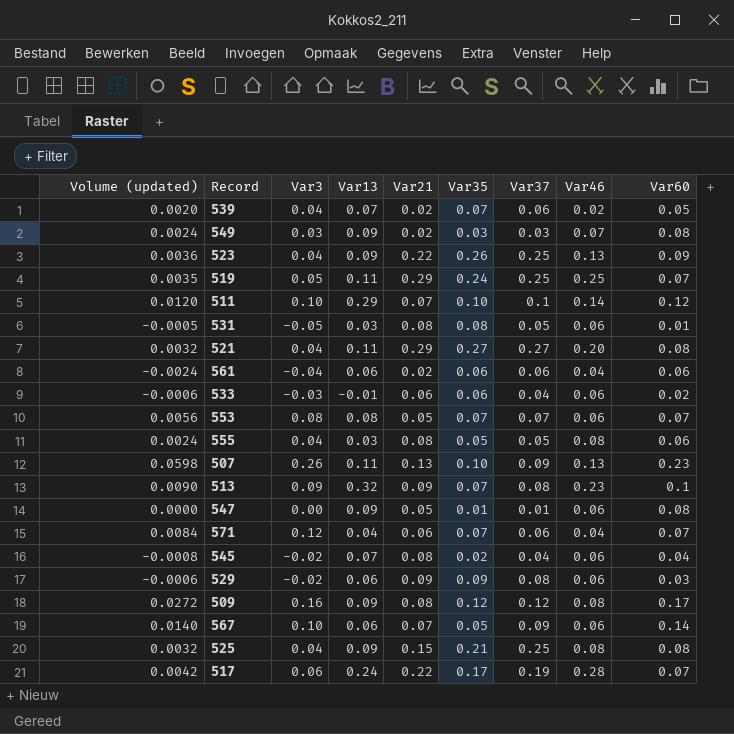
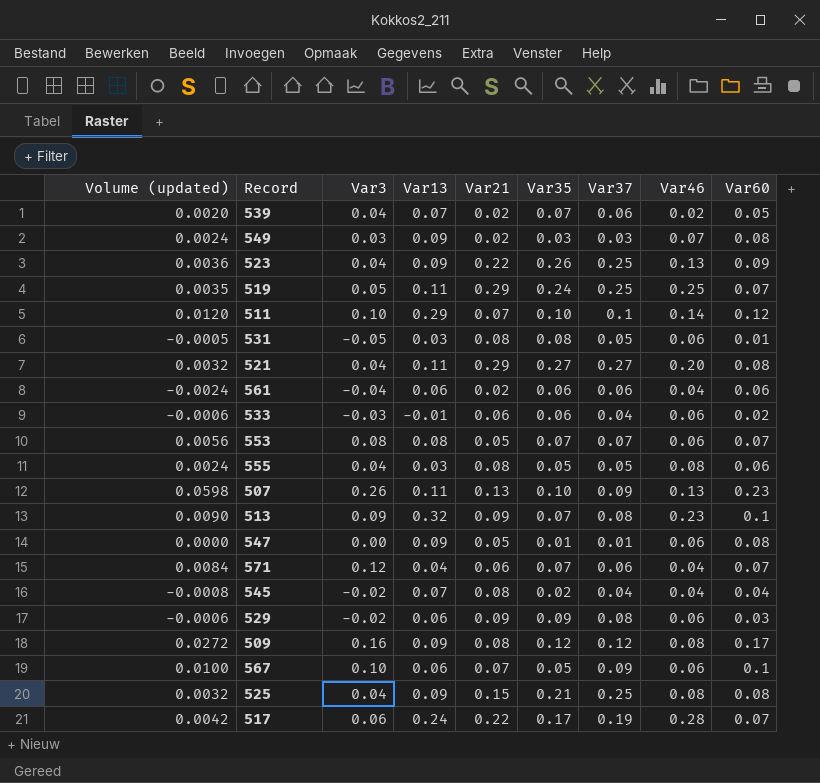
545 | Var46: 0.06 -> 0.04
567 | Volume (updated): 0.0140 -> 0.0100
567 | Var60: 0.14 -> 0.1

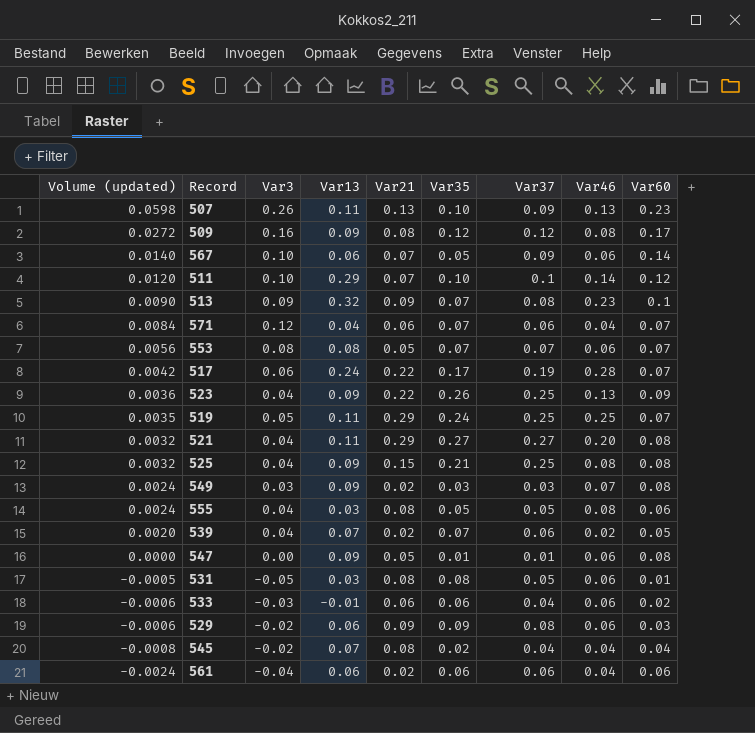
row order: none -> Volume (updated) descending
567 | Volume (updated): 0.0100 -> 0.0140
567 | Var60: 0.1 -> 0.14

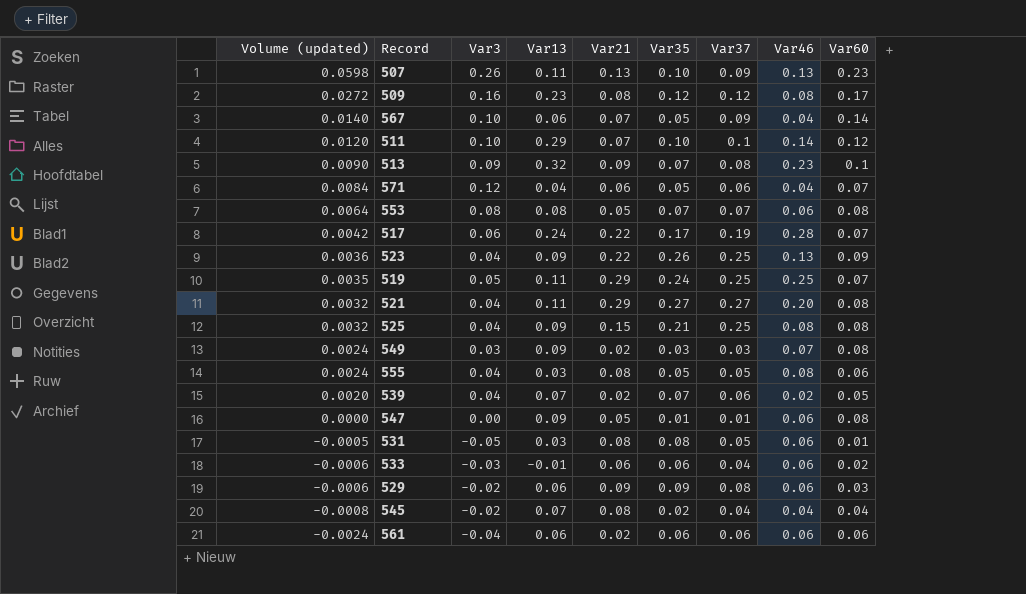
509 | Var13: 0.09 -> 0.23
567 | Var46: 0.06 -> 0.04
571 | Var35: 0.07 -> 0.05
553 | Volume (updated): 0.0056 -> 0.0064
553 | Var60: 0.07 -> 0.08
561 | Var46: 0.04 -> 0.06

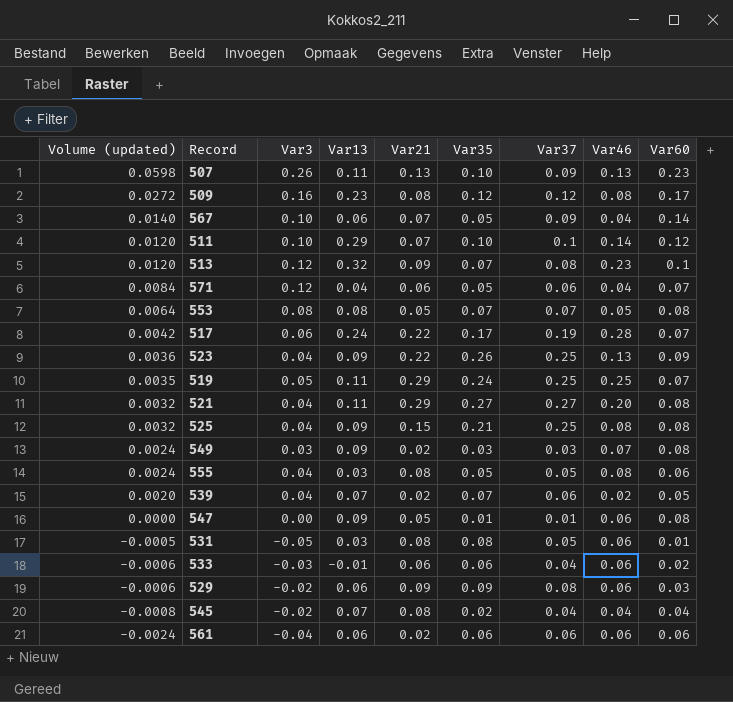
513 | Volume (updated): 0.0090 -> 0.0120
513 | Var3: 0.09 -> 0.12
553 | Var46: 0.06 -> 0.05

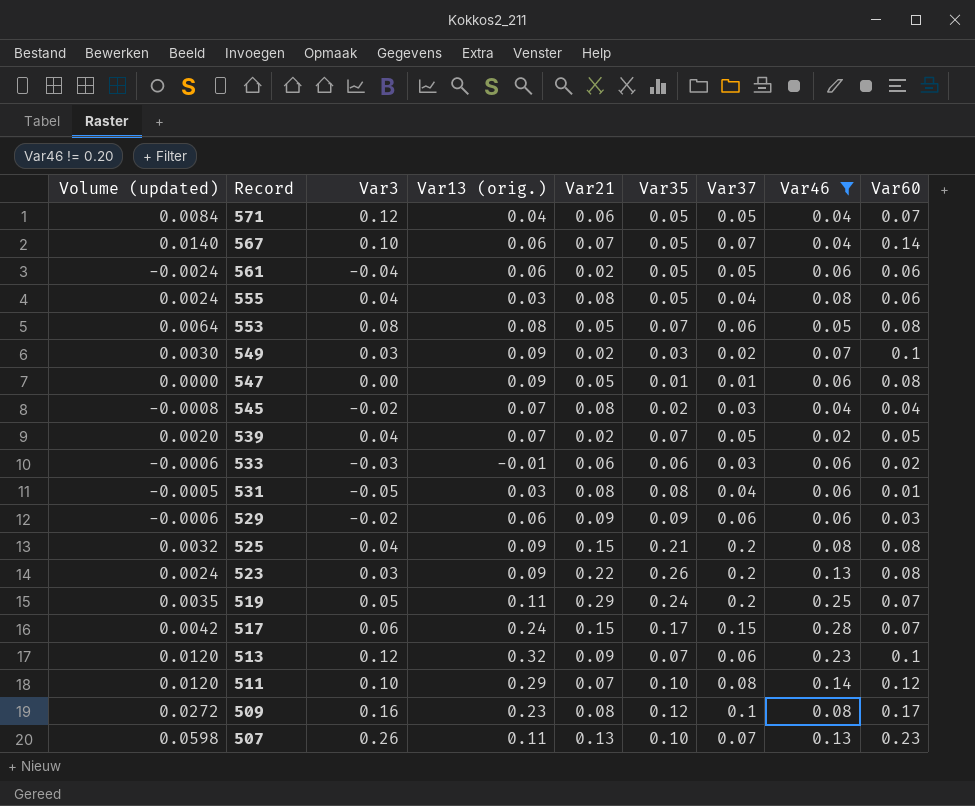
filter: none -> Var46 != 0.20
row order: Volume (updated) descending -> Record descending
column name: Var13 -> Var13 (orig.)
571 | Var37: 0.06 -> 0.05
567 | Var37: 0.09 -> 0.07
561 | Var35: 0.06 -> 0.05
561 | Var37: 0.06 -> 0.05
555 | Var37: 0.05 -> 0.04
553 | Var37: 0.07 -> 0.06
549 | Volume (updated): 0.0024 -> 0.0030
549 | Var37: 0.03 -> 0.02
549 | Var60: 0.08 -> 0.1
545 | Var37: 0.04 -> 0.03
539 | Var37: 0.06 -> 0.05
533 | Var37: 0.04 -> 0.03
531 | Var37: 0.05 -> 0.04
529 | Var37: 0.08 -> 0.06
525 | Var37: 0.25 -> 0.2
523 | Volume (updated): 0.0036 -> 0.0024
523 | Var3: 0.04 -> 0.03
523 | Var37: 0.25 -> 0.2
523 | Var60: 0.09 -> 0.08
519 | Var37: 0.25 -> 0.2
517 | Var21: 0.22 -> 0.15
517 | Var37: 0.19 -> 0.15
513 | Var37: 0.08 -> 0.06
511 | Var37: 0.1 -> 0.08
509 | Var37: 0.12 -> 0.1
507 | Var37: 0.09 -> 0.07

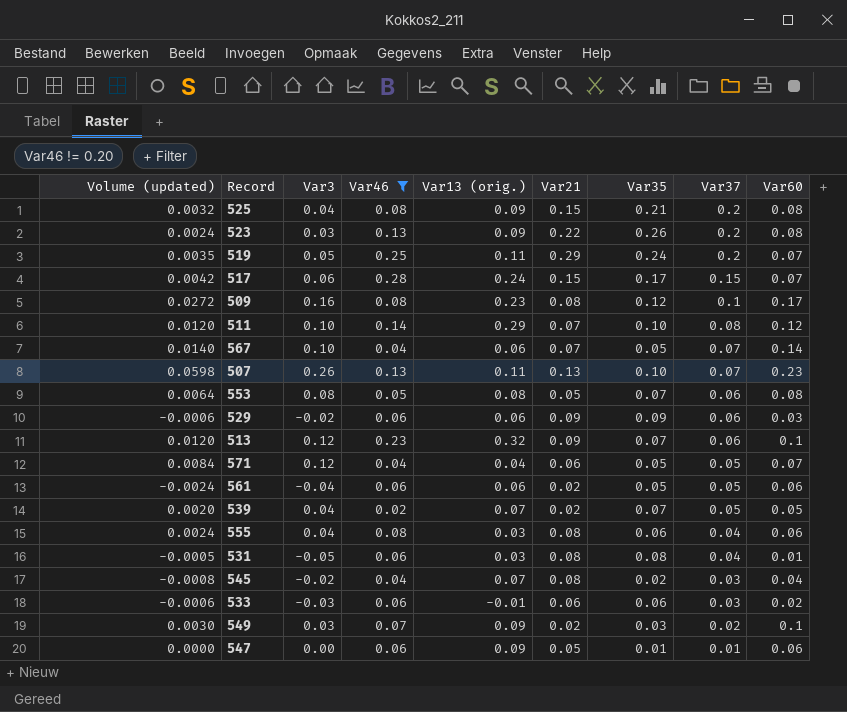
row order: Record descending -> Var37 descending
column Var46 | position: 8 -> 4
555 | Var35: 0.05 -> 0.06
547 | Var60: 0.08 -> 0.06

